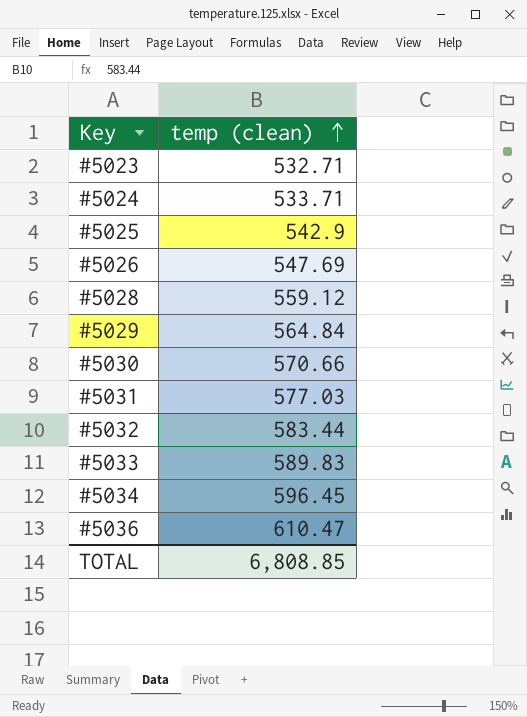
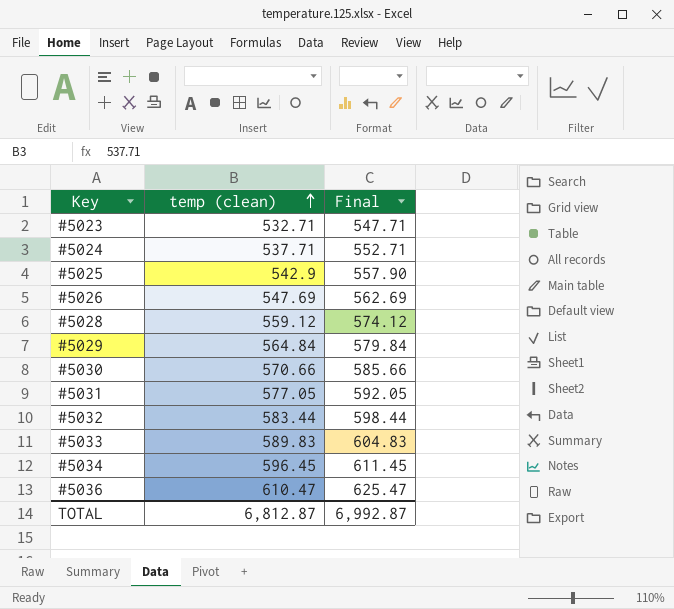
column Final | formula: none -> [temp (clean)] + 15
#5024 | temp (clean): 533.71 -> 537.71
#5031 | temp (clean): 577.03 -> 577.05
TOTAL | temp (clean): 6,808.85 -> 6,812.87

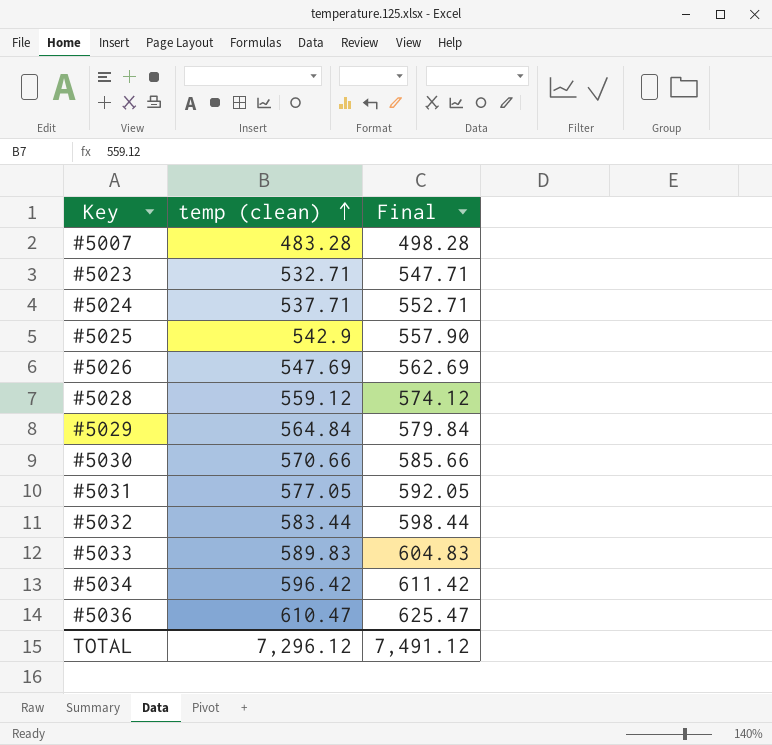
row #5007: none -> 483.28 | 498.28
#5034 | temp (clean): 596.45 -> 596.42
#5034 | Final: 611.45 -> 611.42
TOTAL | temp (clean): 6,812.87 -> 7,296.12
TOTAL | Final: 6,992.87 -> 7,491.12

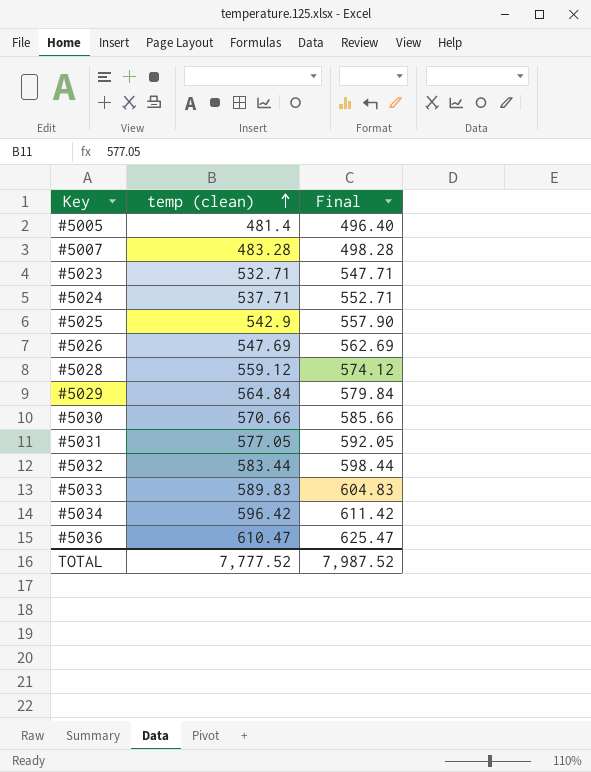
row #5005: none -> 481.4 | 496.40
TOTAL | temp (clean): 7,296.12 -> 7,777.52
TOTAL | Final: 7,491.12 -> 7,987.52

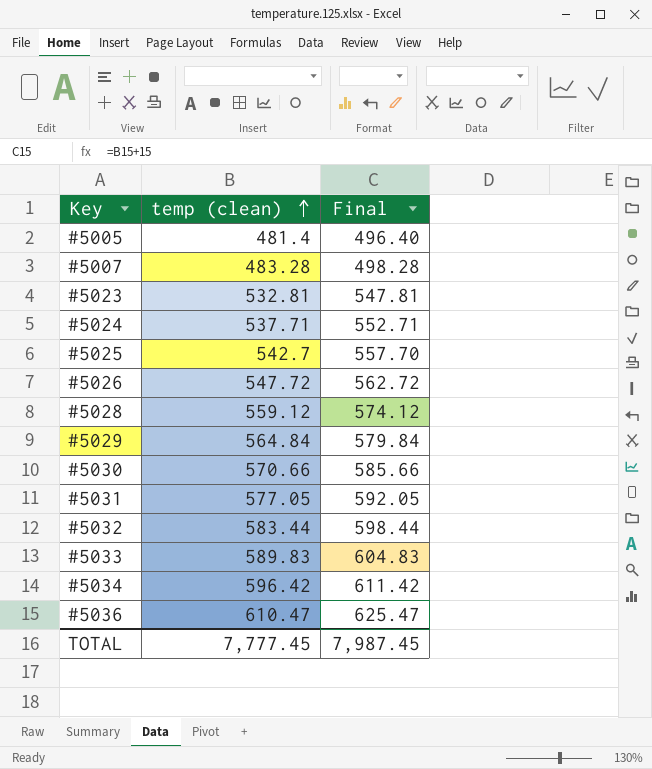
#5023 | temp (clean): 532.71 -> 532.81
#5023 | Final: 547.71 -> 547.81
#5025 | temp (clean): 542.9 -> 542.7
#5025 | Final: 557.90 -> 557.70
#5026 | temp (clean): 547.69 -> 547.72
#5026 | Final: 562.69 -> 562.72
TOTAL | temp (clean): 7,777.52 -> 7,777.45
TOTAL | Final: 7,987.52 -> 7,987.45

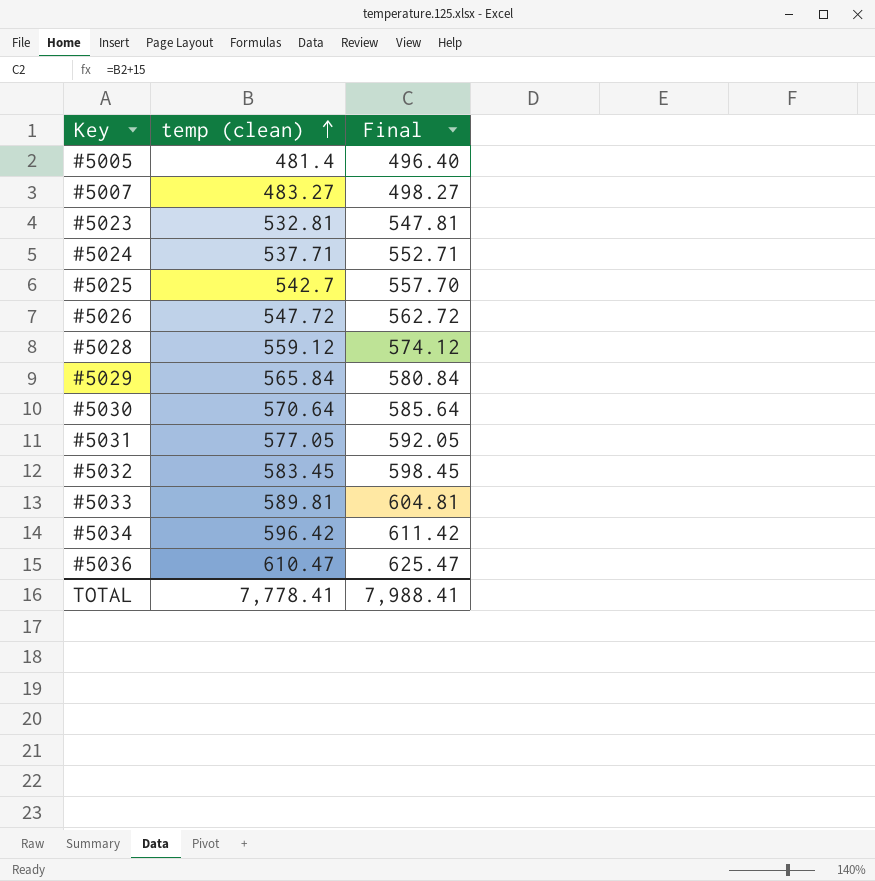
#5007 | temp (clean): 483.28 -> 483.27
#5007 | Final: 498.28 -> 498.27
#5029 | temp (clean): 564.84 -> 565.84
#5029 | Final: 579.84 -> 580.84
#5030 | temp (clean): 570.66 -> 570.64
#5030 | Final: 585.66 -> 585.64
#5032 | temp (clean): 583.44 -> 583.45
#5032 | Final: 598.44 -> 598.45
#5033 | temp (clean): 589.83 -> 589.81
#5033 | Final: 604.83 -> 604.81
TOTAL | temp (clean): 7,777.45 -> 7,778.41
TOTAL | Final: 7,987.45 -> 7,988.41

